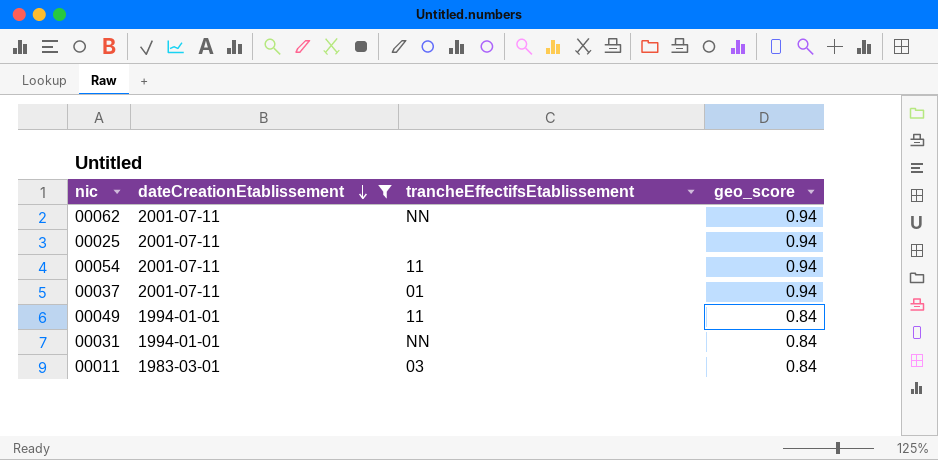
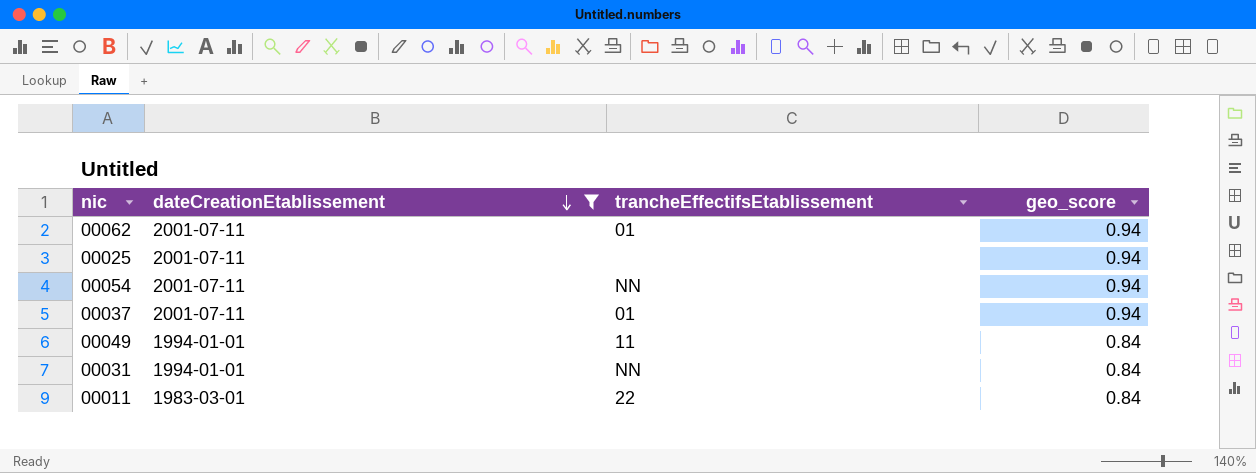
00062 | trancheEffectifsEtablissement: NN -> 01
00054 | trancheEffectifsEtablissement: 11 -> NN
00011 | trancheEffectifsEtablissement: 03 -> 22

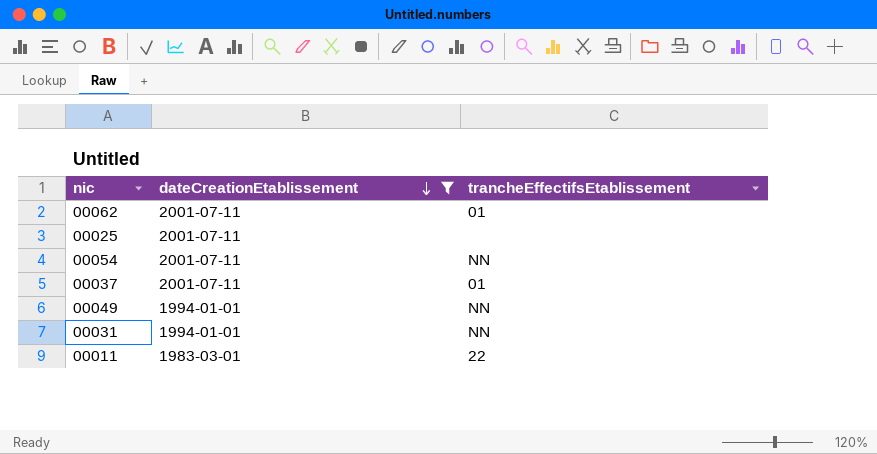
column geo_score | position: 4 -> none
00049 | trancheEffectifsEtablissement: 11 -> NN

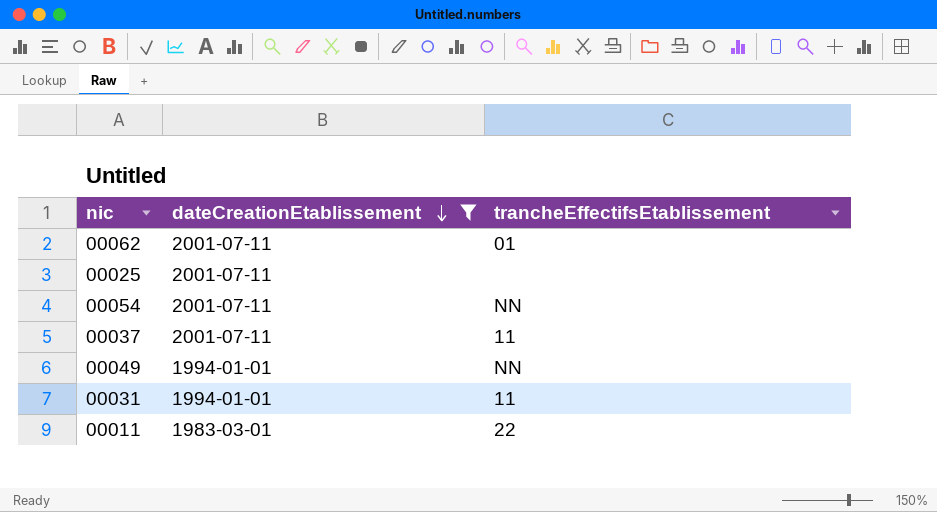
00037 | trancheEffectifsEtablissement: 01 -> 11
00031 | trancheEffectifsEtablissement: NN -> 11

